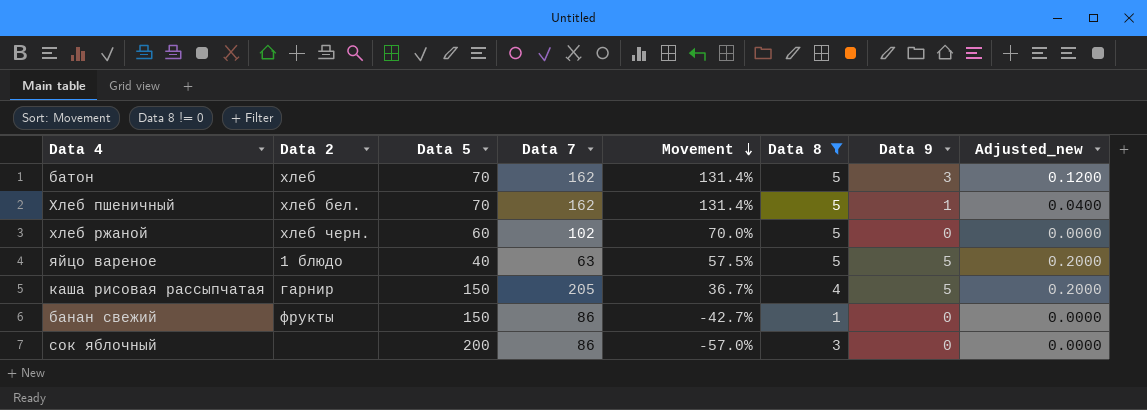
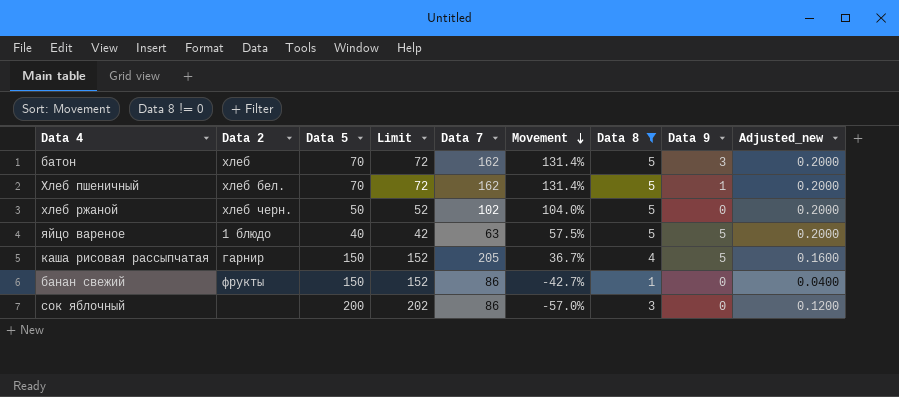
column Limit | formula: none -> [Data 5] + 2
column Adjusted_new | formula: [Data 9] * 0.04 -> [Data 8] * 0.04
хлеб ржаной | Data 5: 60 -> 50
хлеб ржаной | Movement: 70.0% -> 104.0%

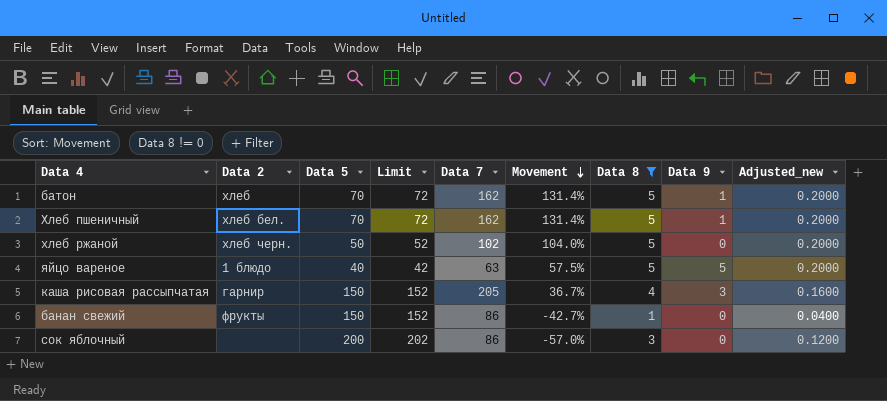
батон | Data 9: 3 -> 1
каша рисовая рассыпчатая | Data 9: 5 -> 3

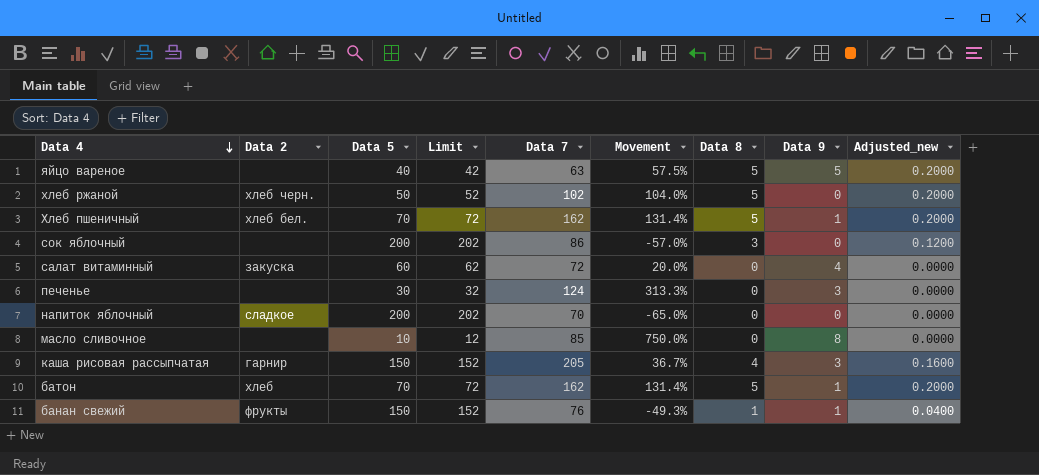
filter: Data 8 != 0 -> none
row order: Movement descending -> Data 4 descending
яйцо вареное | Data 2: 1 блюдо -> none
банан свежий | Data 7: 86 -> 76
банан свежий | Movement: -42.7% -> -49.3%
банан свежий | Data 9: 0 -> 1

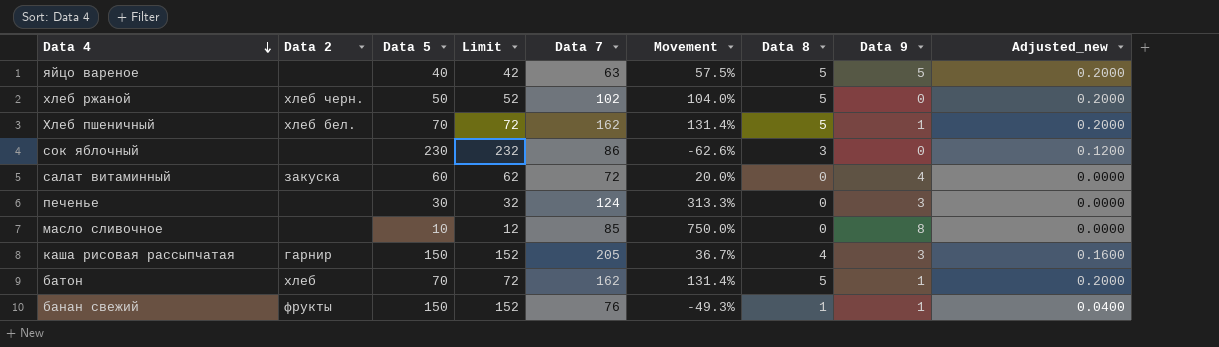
row напиток яблочный: сладкое | 200 | 202 | 70 | -65.0% | 0 | 0 | 0.0000 -> none
сок яблочный | Data 5: 200 -> 230
сок яблочный | Limit: 202 -> 232
сок яблочный | Movement: -57.0% -> -62.6%

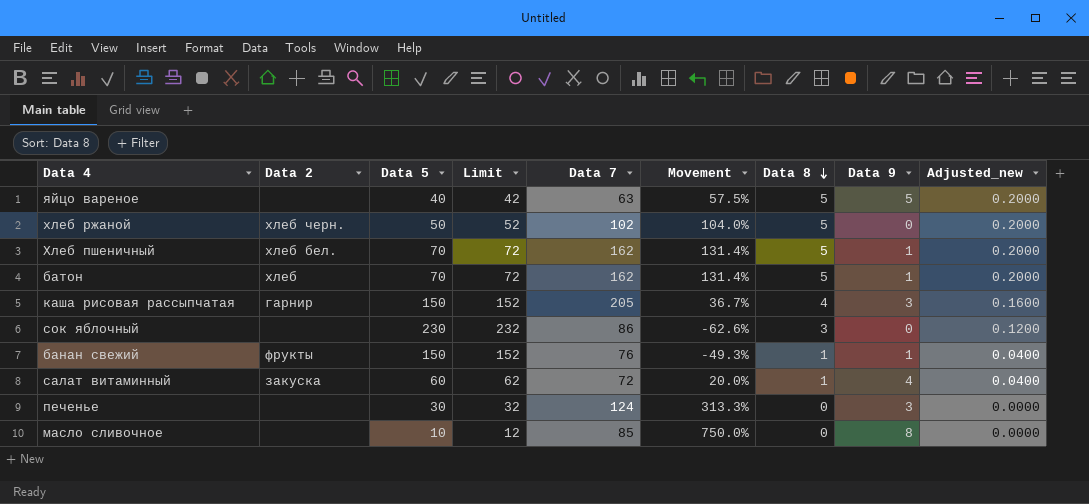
row order: Data 4 descending -> Data 8 descending
салат витаминный | Data 8: 0 -> 1
салат витаминный | Adjusted_new: 0.0000 -> 0.0400

